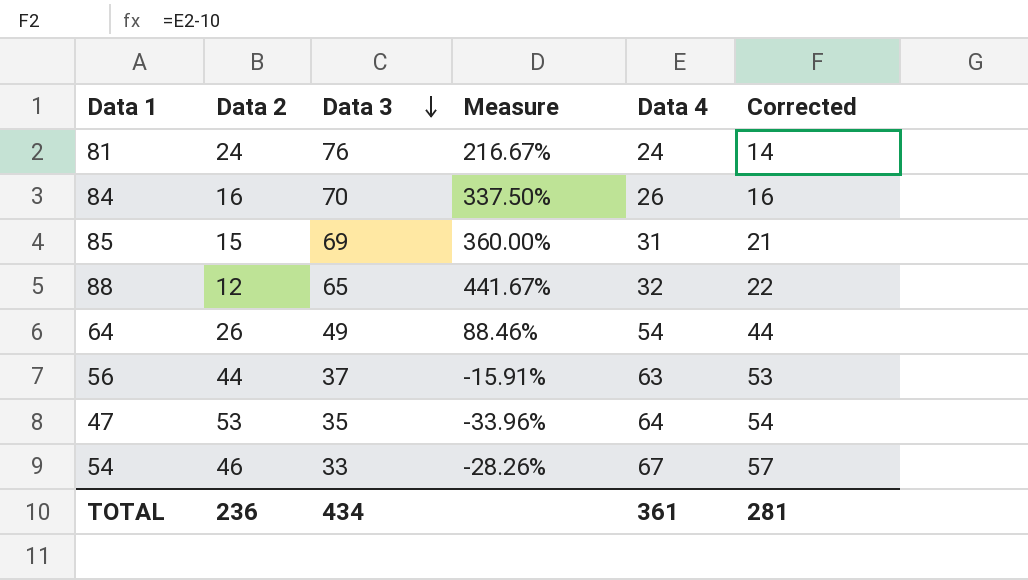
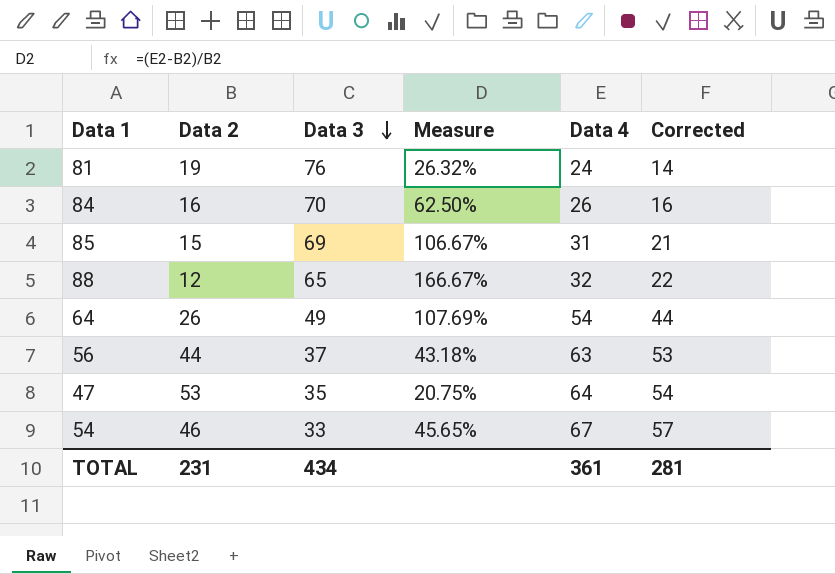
column Measure | formula: ([Data 3] - [Data 2]) / [Data 2] -> ([Data 4] - [Data 2]) / [Data 2]
81 | Data 2: 24 -> 19
TOTAL | Data 2: 236 -> 231

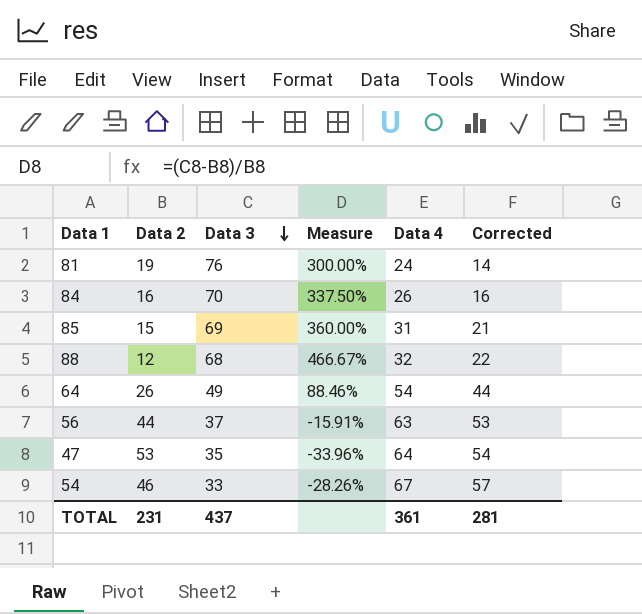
column Measure | formula: ([Data 4] - [Data 2]) / [Data 2] -> ([Data 3] - [Data 2]) / [Data 2]
88 | Data 3: 65 -> 68
TOTAL | Data 3: 434 -> 437

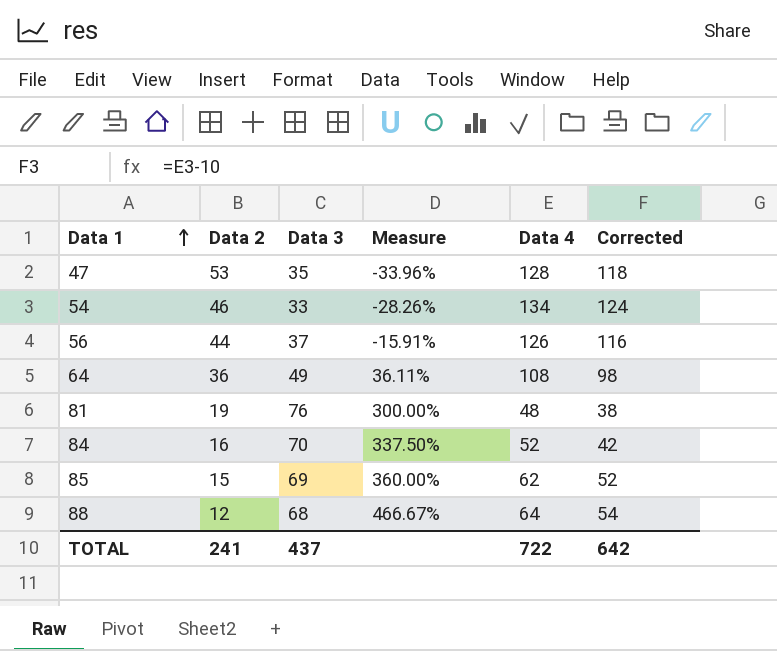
row order: Data 3 descending -> Data 1 ascending
47 | Data 4: 64 -> 128
47 | Corrected: 54 -> 118
54 | Data 4: 67 -> 134
54 | Corrected: 57 -> 124
56 | Data 4: 63 -> 126
56 | Corrected: 53 -> 116
64 | Data 2: 26 -> 36
64 | Measure: 88.46% -> 36.11%
64 | Data 4: 54 -> 108
64 | Corrected: 44 -> 98
81 | Data 4: 24 -> 48
81 | Corrected: 14 -> 38
84 | Data 4: 26 -> 52
84 | Corrected: 16 -> 42
85 | Data 4: 31 -> 62
85 | Corrected: 21 -> 52
88 | Data 4: 32 -> 64
88 | Corrected: 22 -> 54
TOTAL | Data 2: 231 -> 241
TOTAL | Data 4: 361 -> 722
TOTAL | Corrected: 281 -> 642

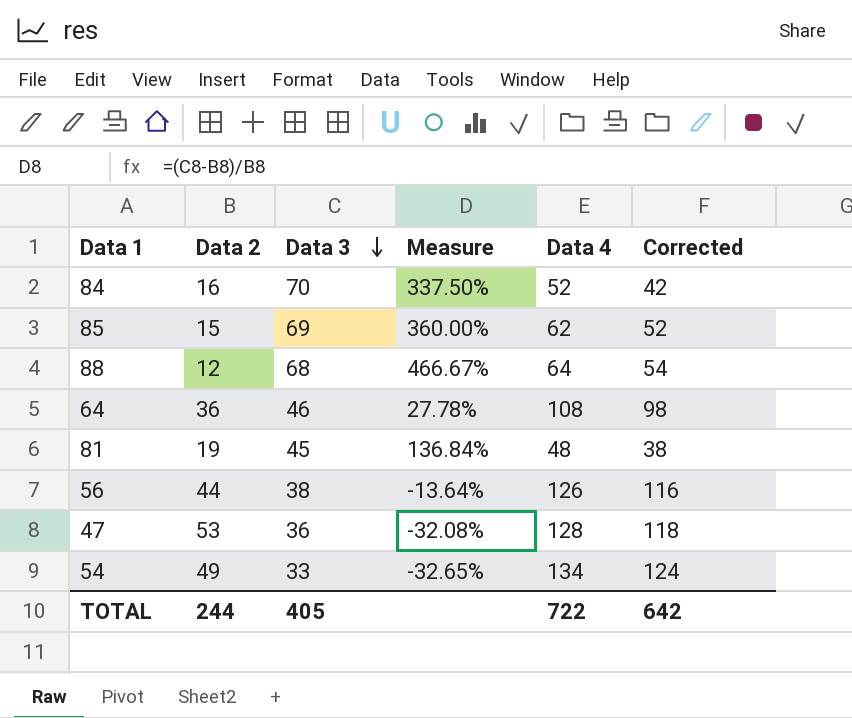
row order: Data 1 ascending -> Data 3 descending
64 | Data 3: 49 -> 46
64 | Measure: 36.11% -> 27.78%
81 | Data 3: 76 -> 45
81 | Measure: 300.00% -> 136.84%
56 | Data 3: 37 -> 38
56 | Measure: -15.91% -> -13.64%
47 | Data 3: 35 -> 36
47 | Measure: -33.96% -> -32.08%
54 | Data 2: 46 -> 49
54 | Measure: -28.26% -> -32.65%
TOTAL | Data 2: 241 -> 244
TOTAL | Data 3: 437 -> 405

